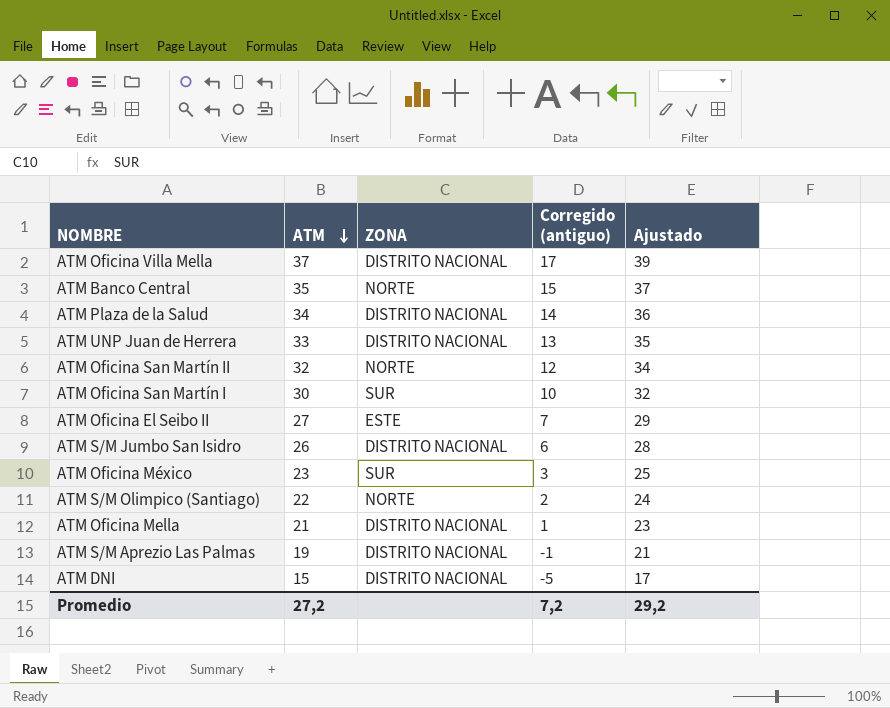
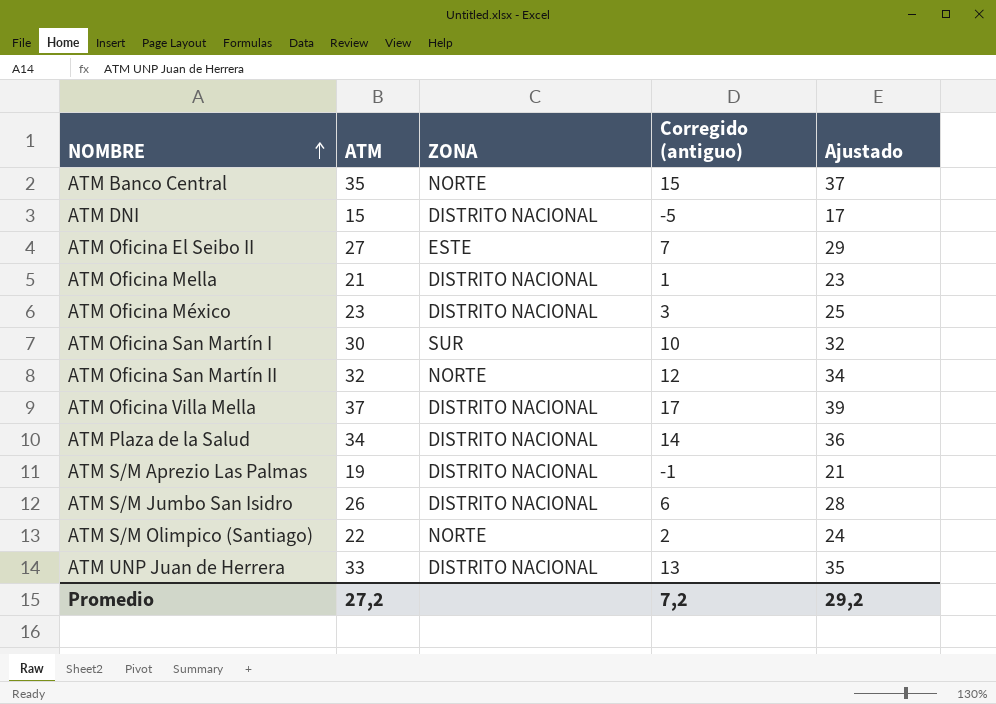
row order: ATM descending -> NOMBRE ascending
ATM Oficina México | ZONA: SUR -> DISTRITO NACIONAL

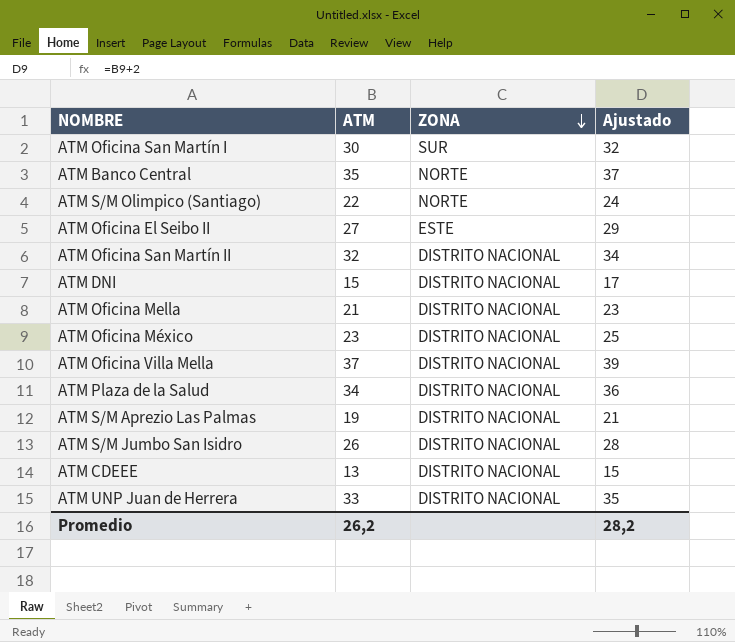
row order: NOMBRE ascending -> ZONA descending
column Corregido (antiguo) | formula: [ATM] - 20 -> none
ATM Oficina San Martín II | ZONA: NORTE -> DISTRITO NACIONAL
row ATM CDEEE: none -> 13 | DISTRITO NACIONAL | 15
Promedio | ATM: 27,2 -> 26,2
Promedio | Ajustado: 29,2 -> 28,2

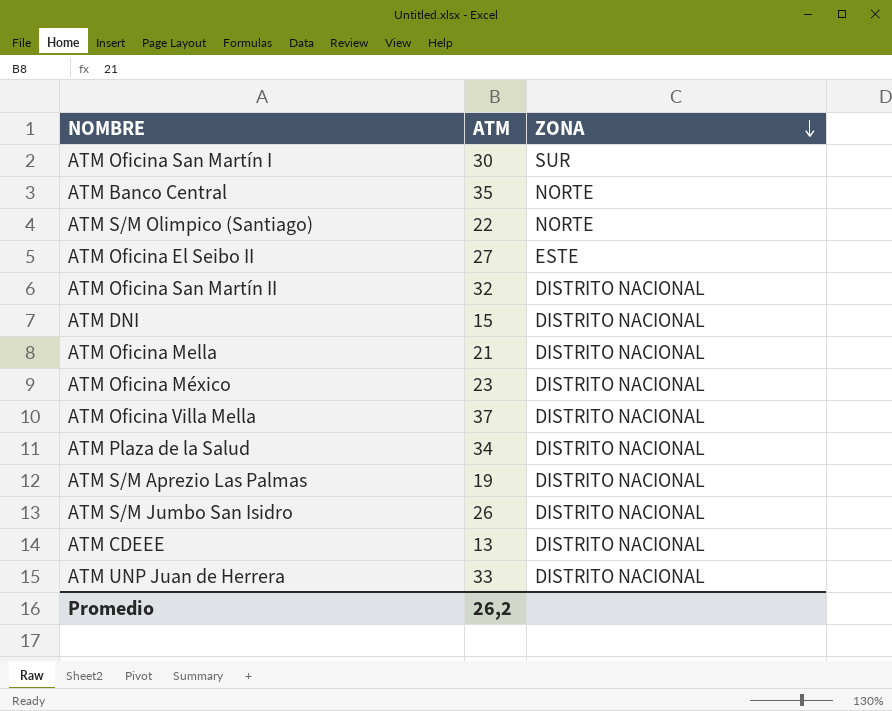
column Ajustado | formula: [ATM] + 2 -> none

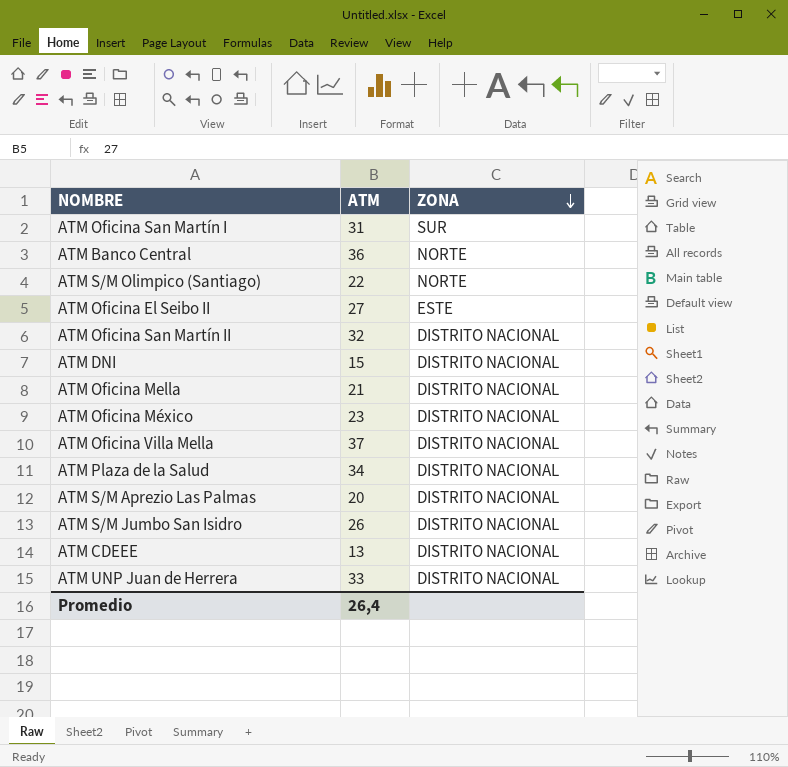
ATM Oficina San Martín I | ATM: 30 -> 31
ATM Banco Central | ATM: 35 -> 36
ATM S/M Aprezio Las Palmas | ATM: 19 -> 20
Promedio | ATM: 26,2 -> 26,4

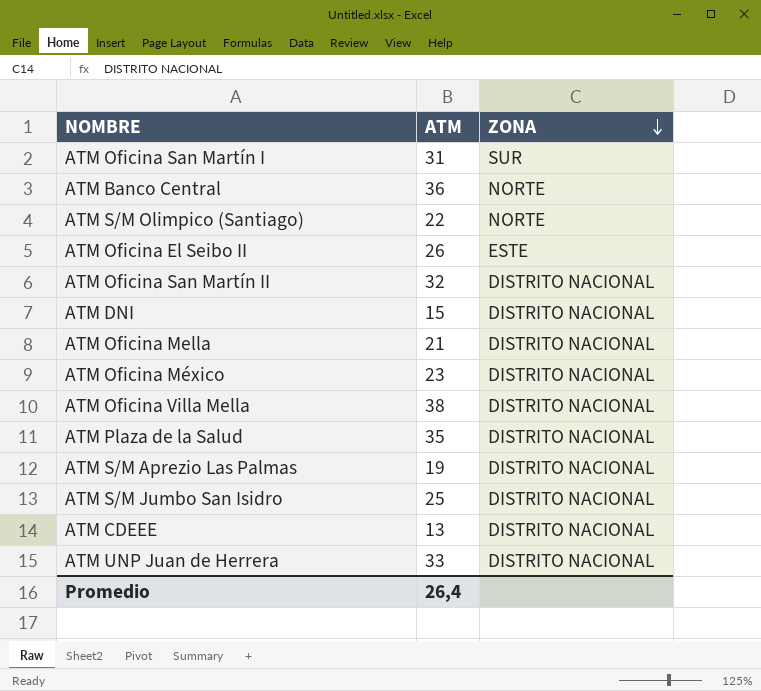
ATM Oficina El Seibo II | ATM: 27 -> 26
ATM Oficina Villa Mella | ATM: 37 -> 38
ATM Plaza de la Salud | ATM: 34 -> 35
ATM S/M Aprezio Las Palmas | ATM: 20 -> 19
ATM S/M Jumbo San Isidro | ATM: 26 -> 25

